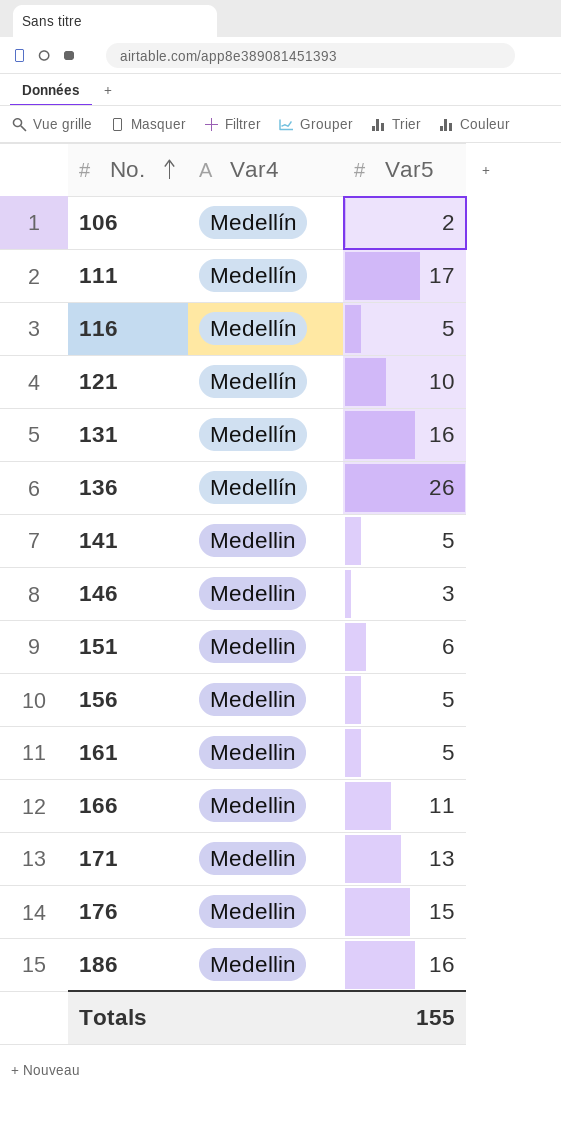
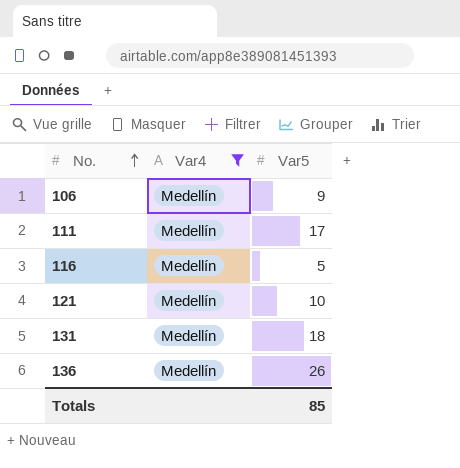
filter: none -> Var4 = Medellín
106 | Var5: 2 -> 9
131 | Var5: 16 -> 18
Totals | Var5: 155 -> 85

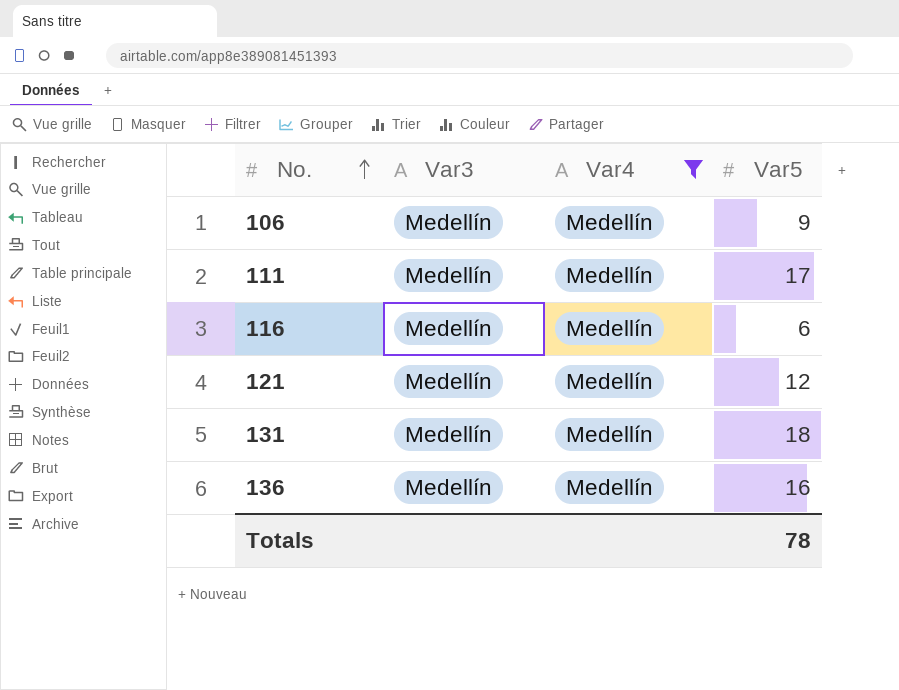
column Var3 | position: none -> 2
116 | Var5: 5 -> 6
121 | Var5: 10 -> 12
136 | Var5: 26 -> 16
Totals | Var5: 85 -> 78

